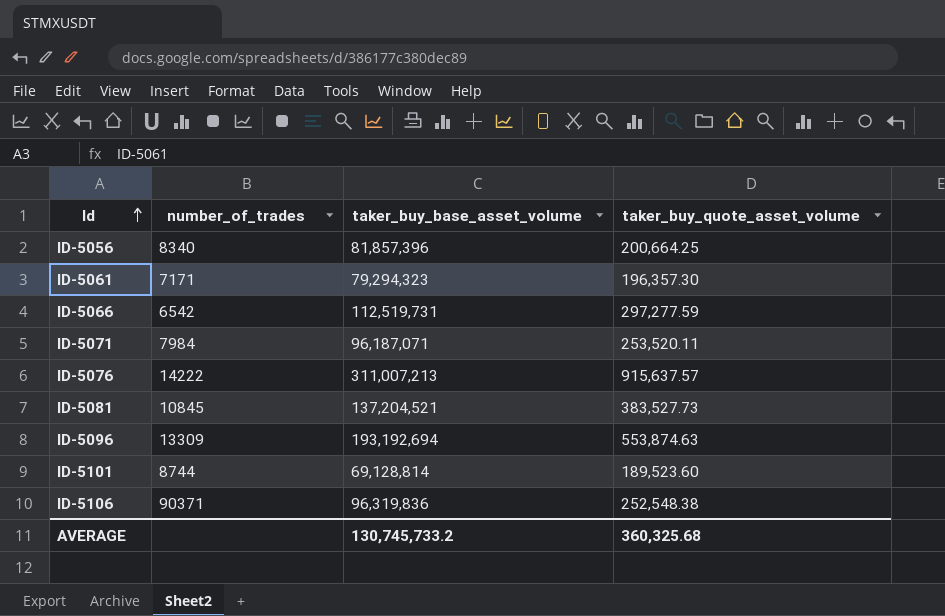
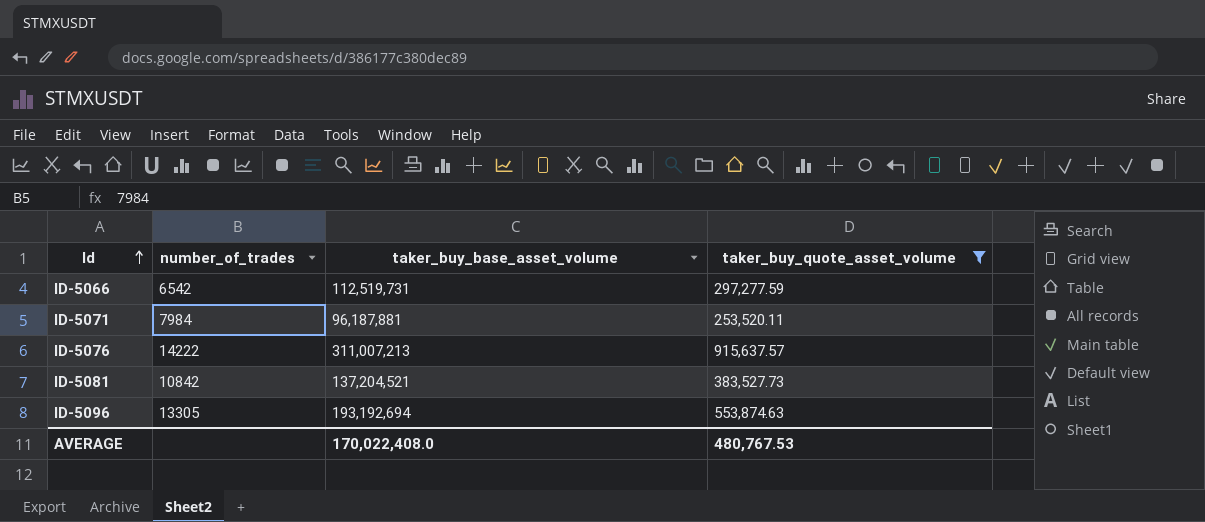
filter: none -> taker_buy_quote_asset_volume >= 253,520.11
ID-5071 | taker_buy_base_asset_volume: 96,187,071 -> 96,187,881
ID-5081 | number_of_trades: 10845 -> 10842
ID-5096 | number_of_trades: 13309 -> 13305
AVERAGE | taker_buy_base_asset_volume: 130,745,733.2 -> 170,022,408.0
AVERAGE | taker_buy_quote_asset_volume: 360,325.68 -> 480,767.53

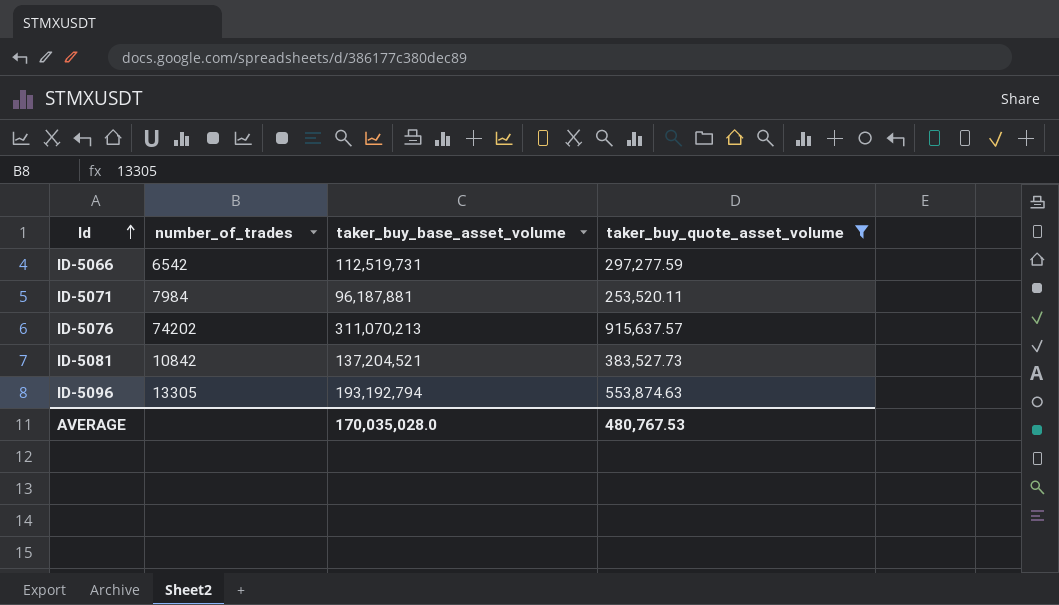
ID-5076 | number_of_trades: 14222 -> 74202
ID-5076 | taker_buy_base_asset_volume: 311,007,213 -> 311,070,213
ID-5096 | taker_buy_base_asset_volume: 193,192,694 -> 193,192,794
AVERAGE | taker_buy_base_asset_volume: 170,022,408.0 -> 170,035,028.0

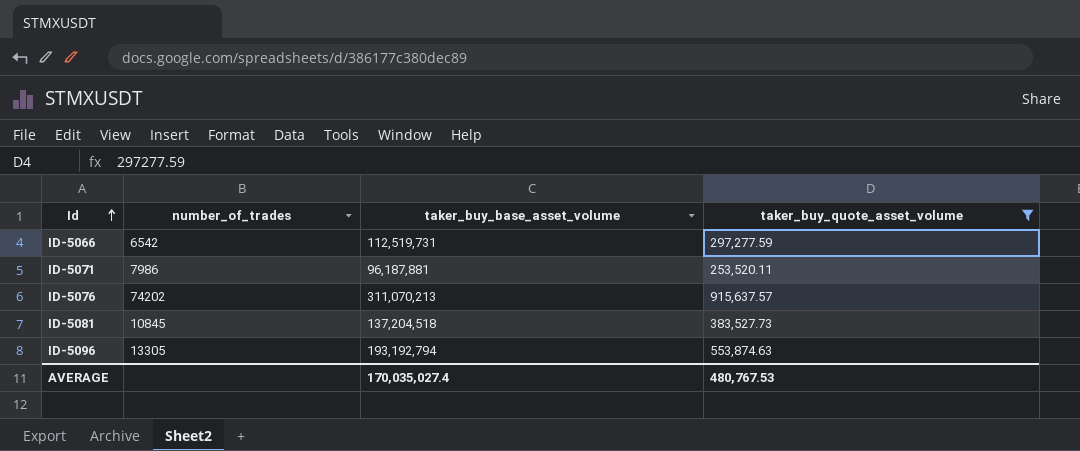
ID-5071 | number_of_trades: 7984 -> 7986
ID-5081 | number_of_trades: 10842 -> 10845
ID-5081 | taker_buy_base_asset_volume: 137,204,521 -> 137,204,518
AVERAGE | taker_buy_base_asset_volume: 170,035,028.0 -> 170,035,027.4

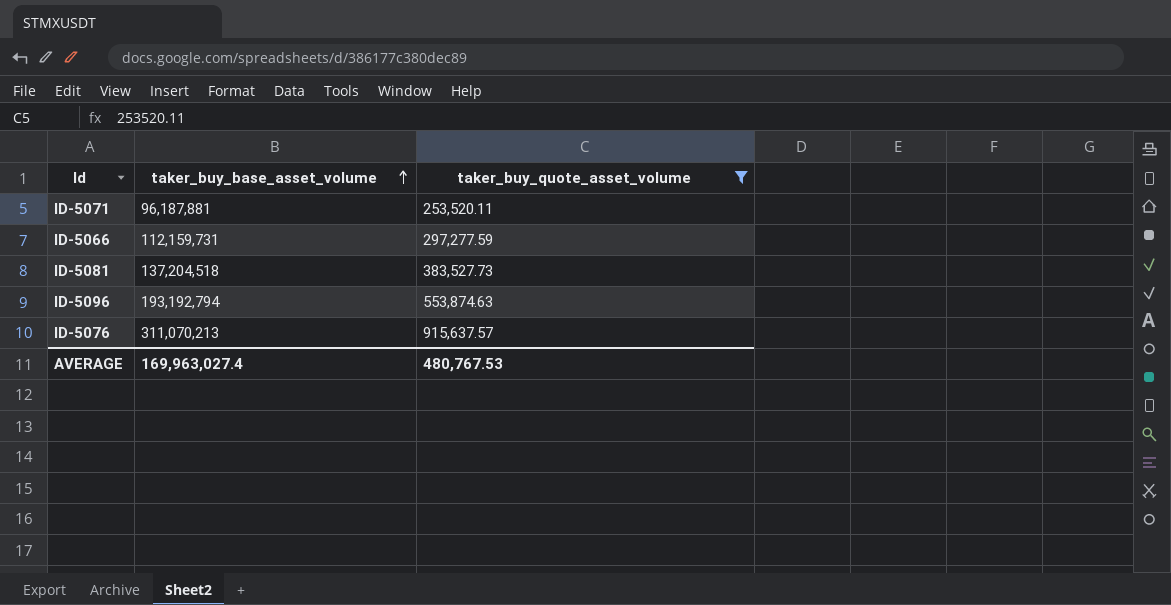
row order: Id ascending -> taker_buy_base_asset_volume ascending
column number_of_trades | position: 2 -> none
ID-5066 | taker_buy_base_asset_volume: 112,519,731 -> 112,159,731
AVERAGE | taker_buy_base_asset_volume: 170,035,027.4 -> 169,963,027.4

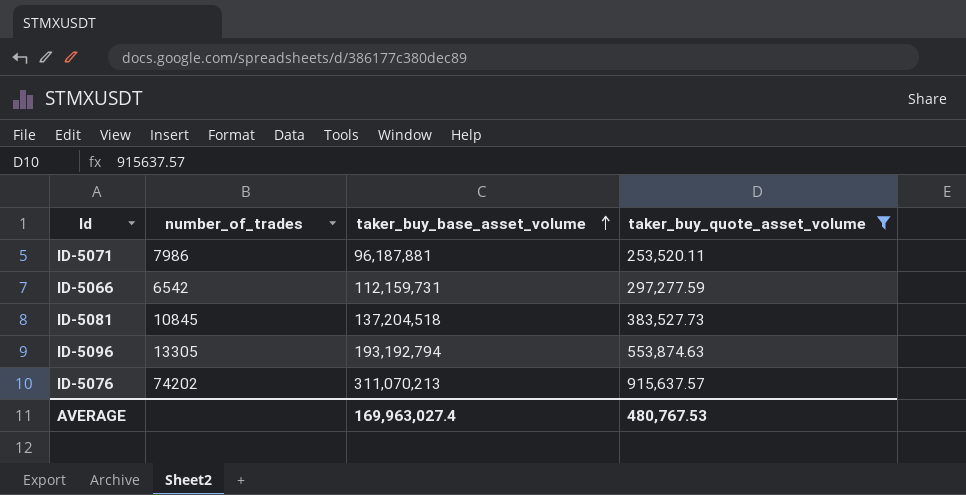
column number_of_trades | position: none -> 2

